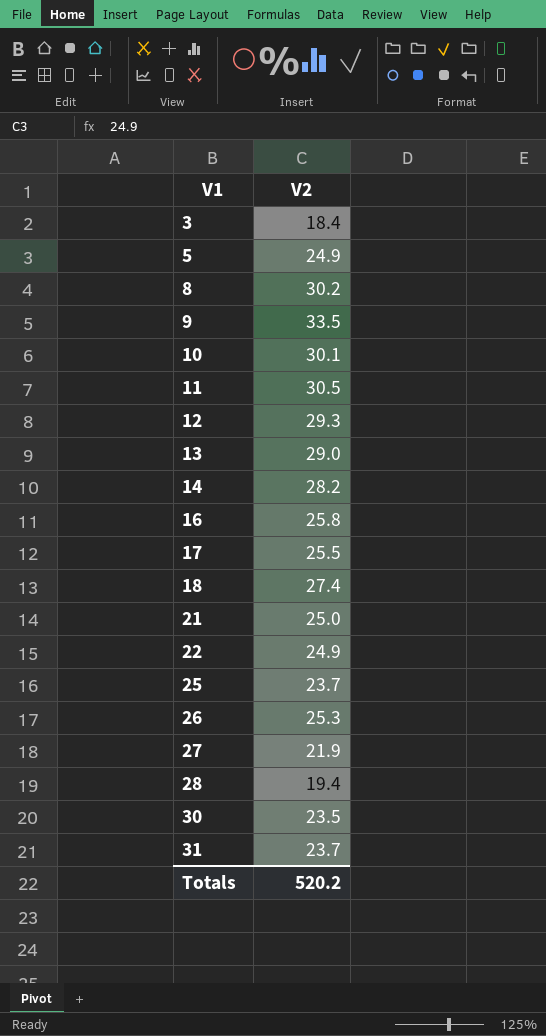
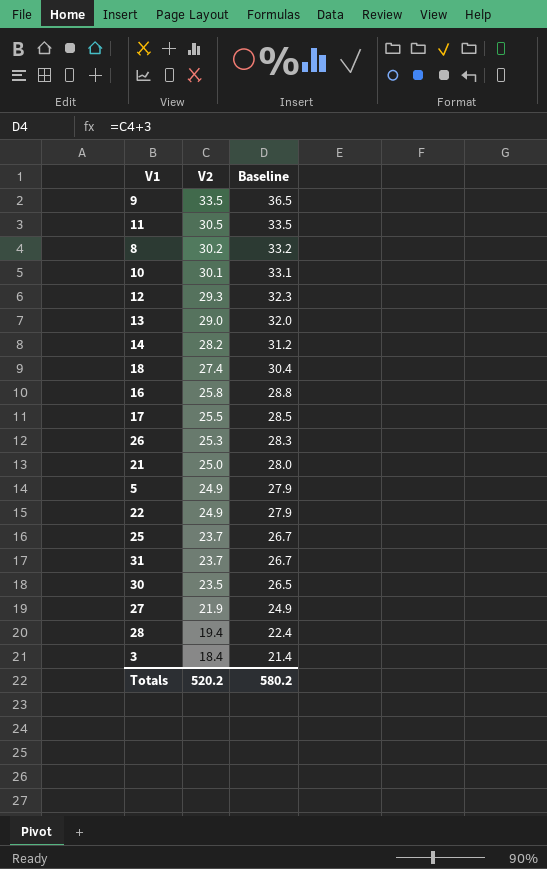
row order: V1 ascending -> V2 descending
column Baseline | formula: none -> [V2] + 3

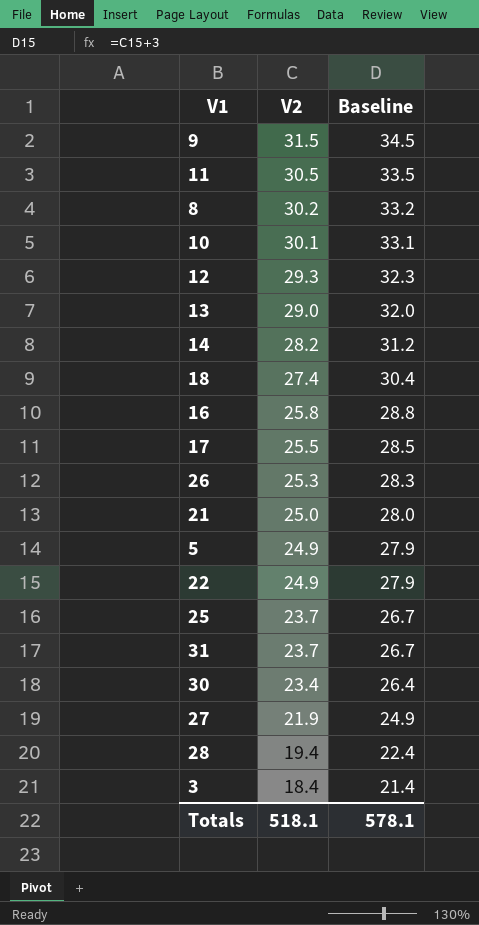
9 | V2: 33.5 -> 31.5
9 | Baseline: 36.5 -> 34.5
30 | V2: 23.5 -> 23.4
30 | Baseline: 26.5 -> 26.4
Totals | V2: 520.2 -> 518.1
Totals | Baseline: 580.2 -> 578.1

